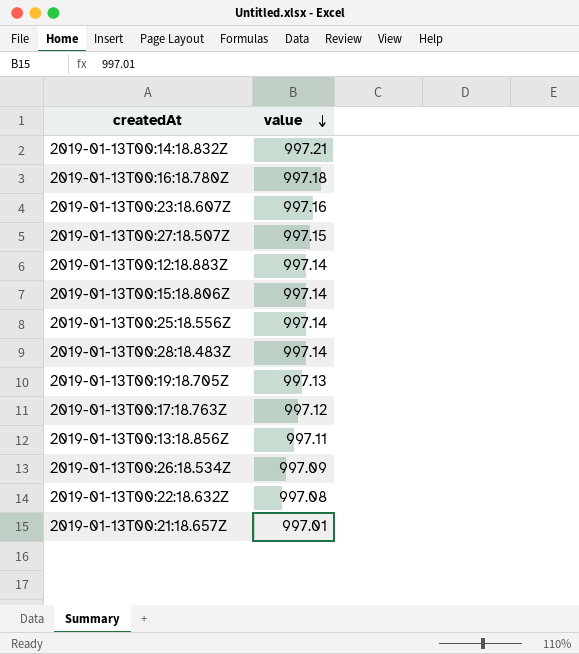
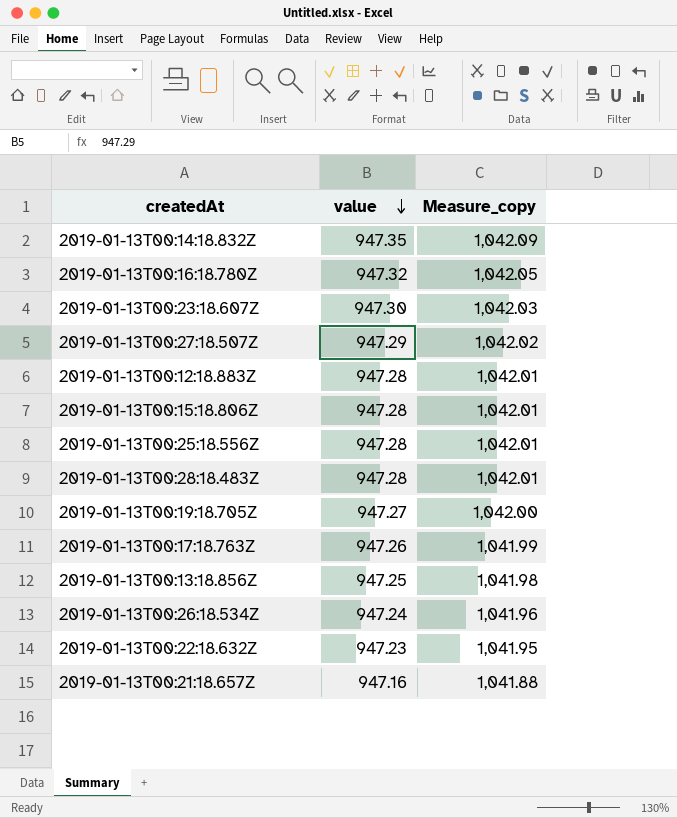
column Measure_copy | formula: none -> [value] * 1.1
2019-01-13T00:14:18.832Z | value: 997.21 -> 947.35
2019-01-13T00:16:18.780Z | value: 997.18 -> 947.32
2019-01-13T00:23:18.607Z | value: 997.16 -> 947.30
2019-01-13T00:27:18.507Z | value: 997.15 -> 947.29
2019-01-13T00:12:18.883Z | value: 997.14 -> 947.28
2019-01-13T00:15:18.806Z | value: 997.14 -> 947.28
2019-01-13T00:25:18.556Z | value: 997.14 -> 947.28
2019-01-13T00:28:18.483Z | value: 997.14 -> 947.28
2019-01-13T00:19:18.705Z | value: 997.13 -> 947.27
2019-01-13T00:17:18.763Z | value: 997.12 -> 947.26
2019-01-13T00:13:18.856Z | value: 997.11 -> 947.25
2019-01-13T00:26:18.534Z | value: 997.09 -> 947.24
2019-01-13T00:22:18.632Z | value: 997.08 -> 947.23
2019-01-13T00:21:18.657Z | value: 997.01 -> 947.16

